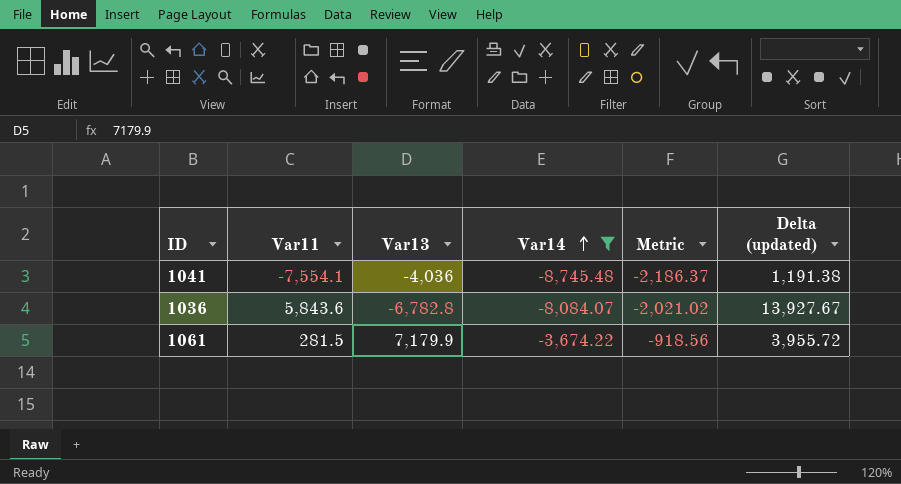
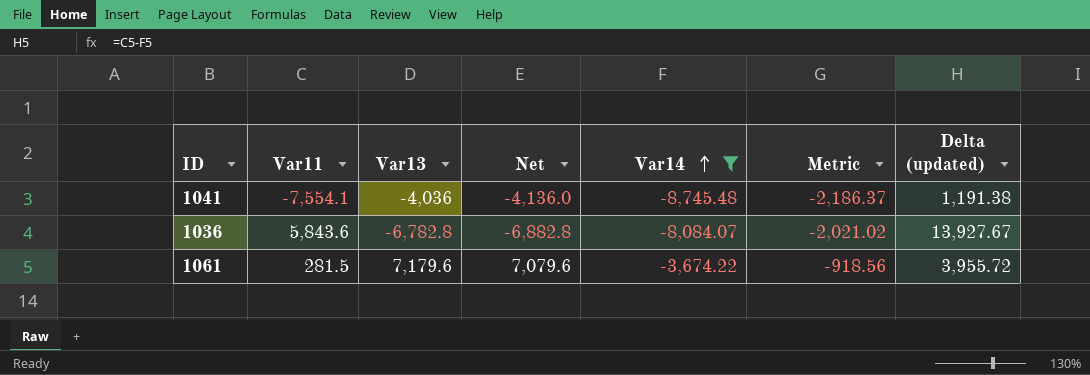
column Net | formula: none -> [Var13] - 100
1061 | Var13: 7,179.9 -> 7,179.6

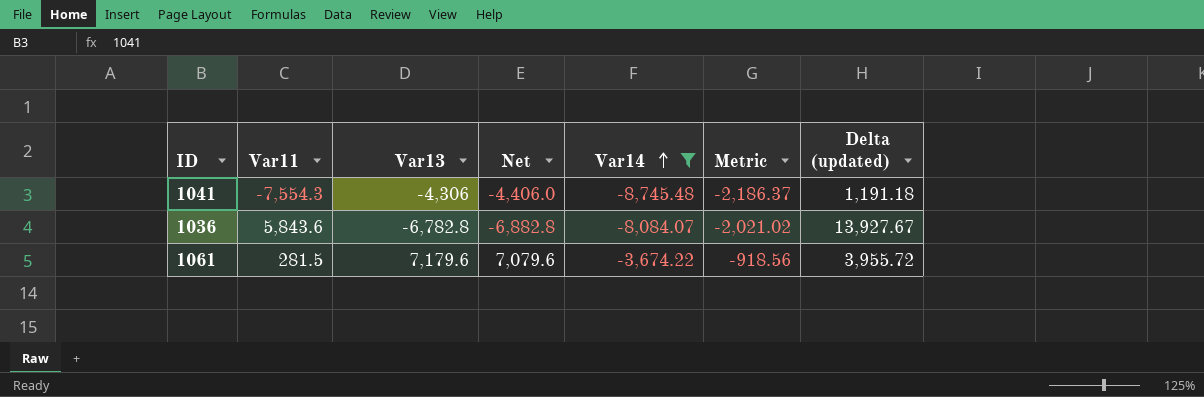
1041 | Var11: -7,554.1 -> -7,554.3
1041 | Var13: -4,036 -> -4,306
1041 | Net: -4,136.0 -> -4,406.0
1041 | Delta (updated): 1,191.38 -> 1,191.18

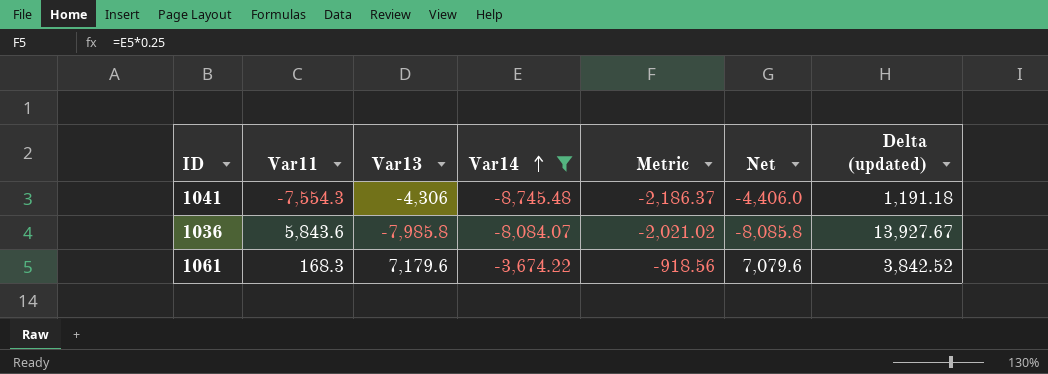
column Net | position: 4 -> 6
1036 | Var13: -6,782.8 -> -7,985.8
1036 | Net: -6,882.8 -> -8,085.8
1061 | Var11: 281.5 -> 168.3
1061 | Delta (updated): 3,955.72 -> 3,842.52

